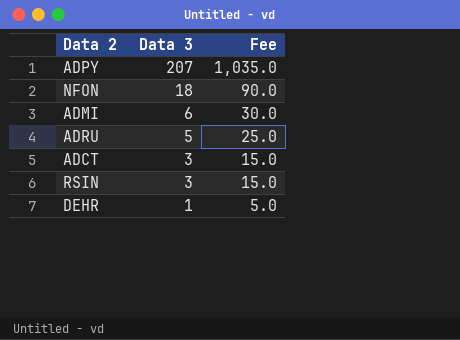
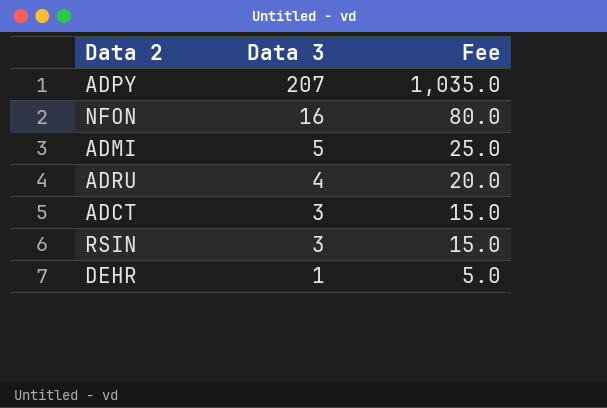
NFON | Data 3: 18 -> 16
NFON | Fee: 90.0 -> 80.0
ADMI | Data 3: 6 -> 5
ADMI | Fee: 30.0 -> 25.0
ADRU | Data 3: 5 -> 4
ADRU | Fee: 25.0 -> 20.0

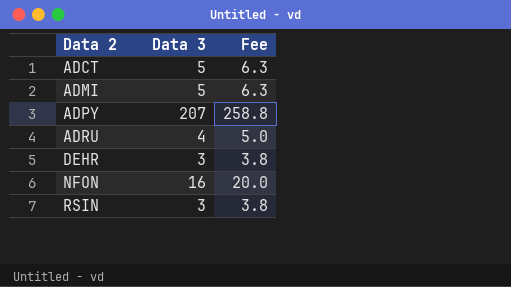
row order: Data 3 descending -> Data 2 ascending
column Fee | formula: [Data 3] * 5 -> [Data 3] * 1.25
ADCT | Data 3: 3 -> 5
DEHR | Data 3: 1 -> 3

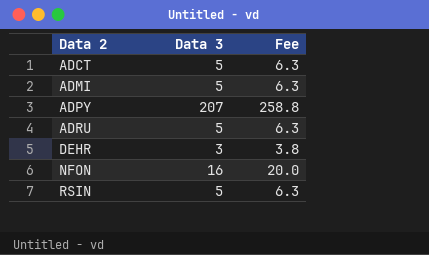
ADRU | Data 3: 4 -> 5
ADRU | Fee: 5.0 -> 6.3
RSIN | Data 3: 3 -> 5
RSIN | Fee: 3.8 -> 6.3

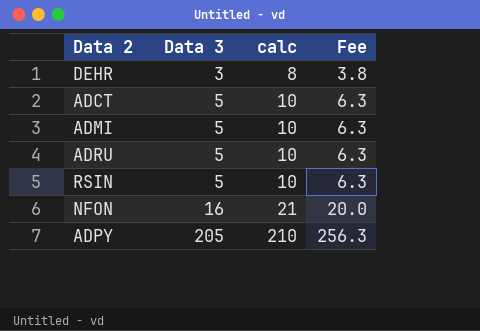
row order: Data 2 ascending -> Data 3 ascending
column calc | formula: none -> [Data 3] + 5
ADPY | Data 3: 207 -> 205
ADPY | Fee: 258.8 -> 256.3

